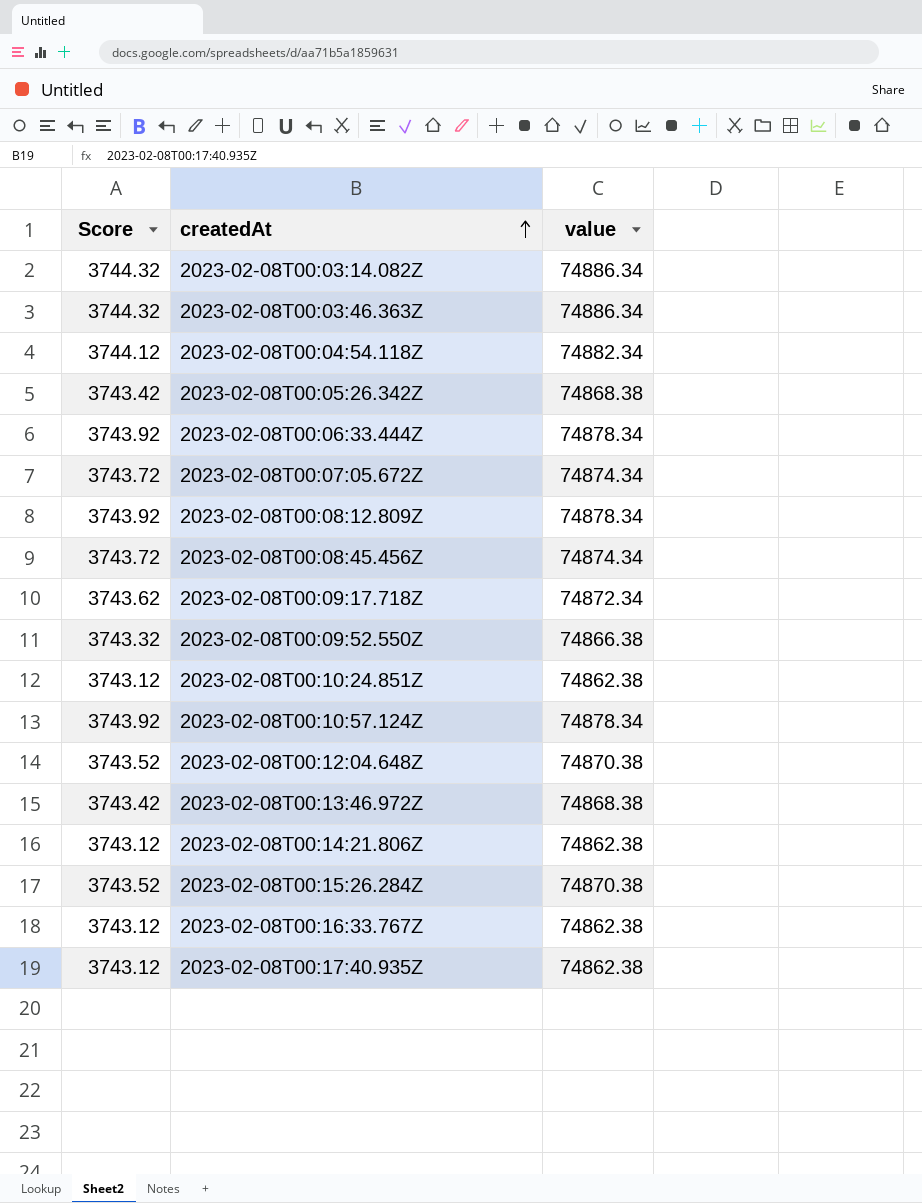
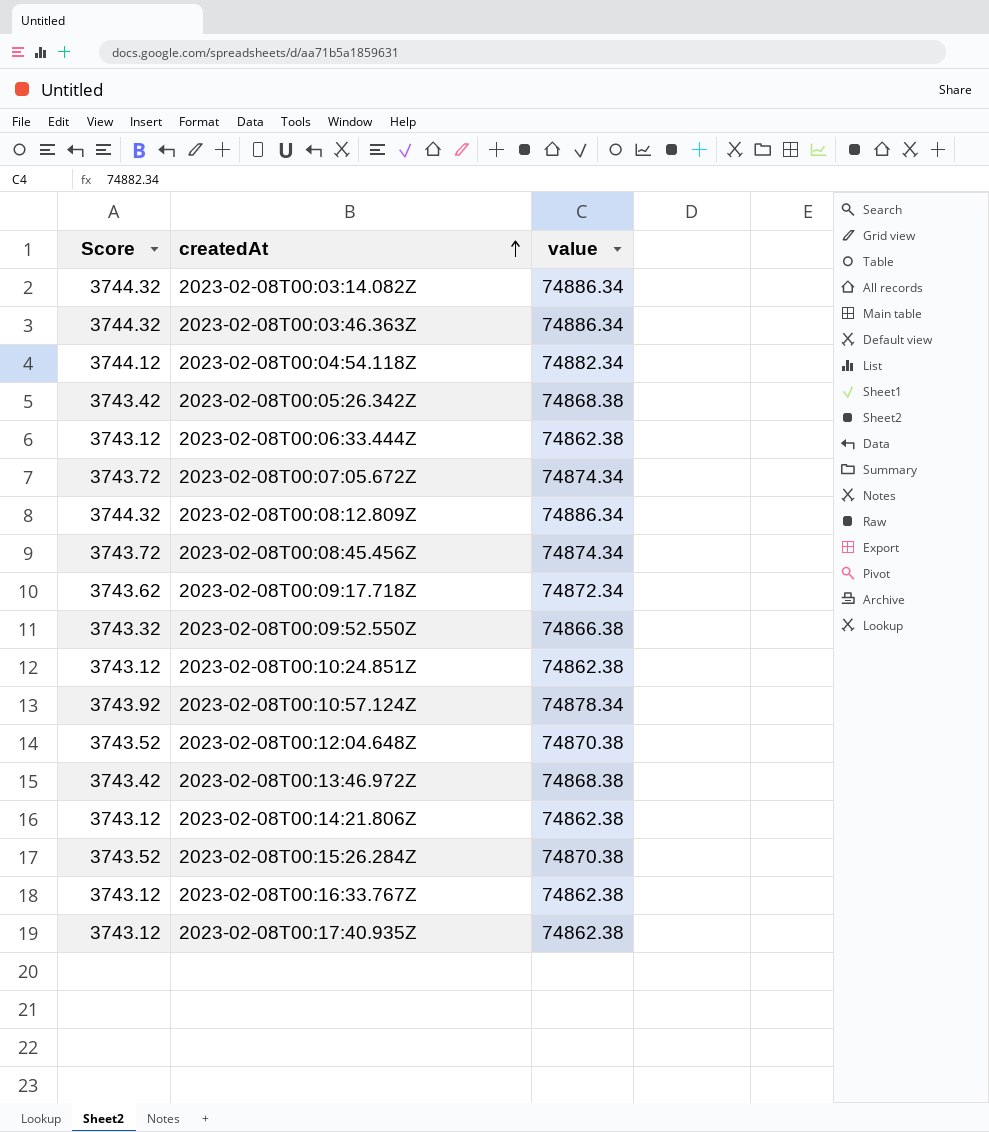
2023-02-08T00:06:33.444Z | Score: 3743.92 -> 3743.12
2023-02-08T00:06:33.444Z | value: 74878.34 -> 74862.38
2023-02-08T00:08:12.809Z | Score: 3743.92 -> 3744.32
2023-02-08T00:08:12.809Z | value: 74878.34 -> 74886.34

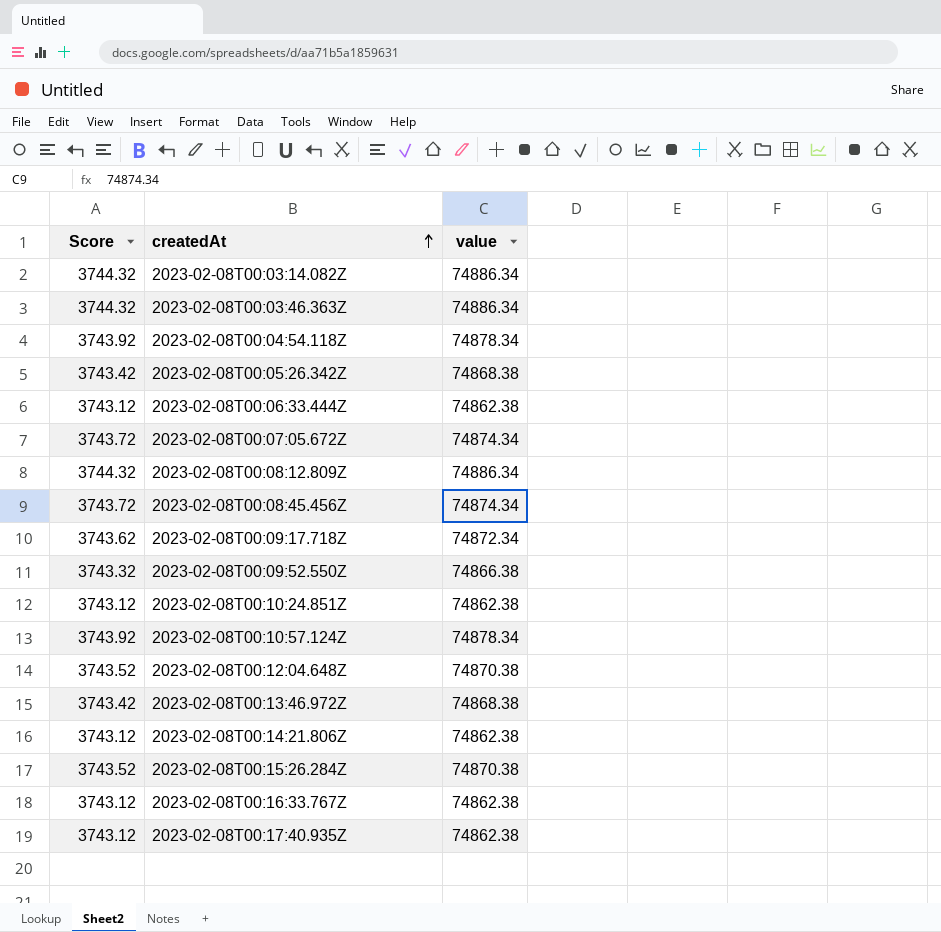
2023-02-08T00:04:54.118Z | Score: 3744.12 -> 3743.92
2023-02-08T00:04:54.118Z | value: 74882.34 -> 74878.34

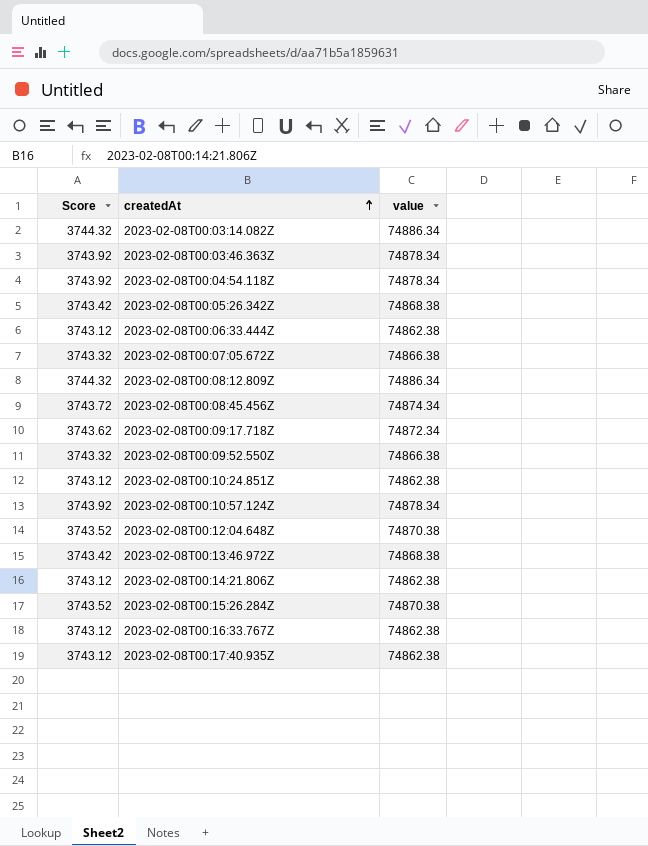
2023-02-08T00:03:46.363Z | Score: 3744.32 -> 3743.92
2023-02-08T00:03:46.363Z | value: 74886.34 -> 74878.34
2023-02-08T00:07:05.672Z | Score: 3743.72 -> 3743.32
2023-02-08T00:07:05.672Z | value: 74874.34 -> 74866.38

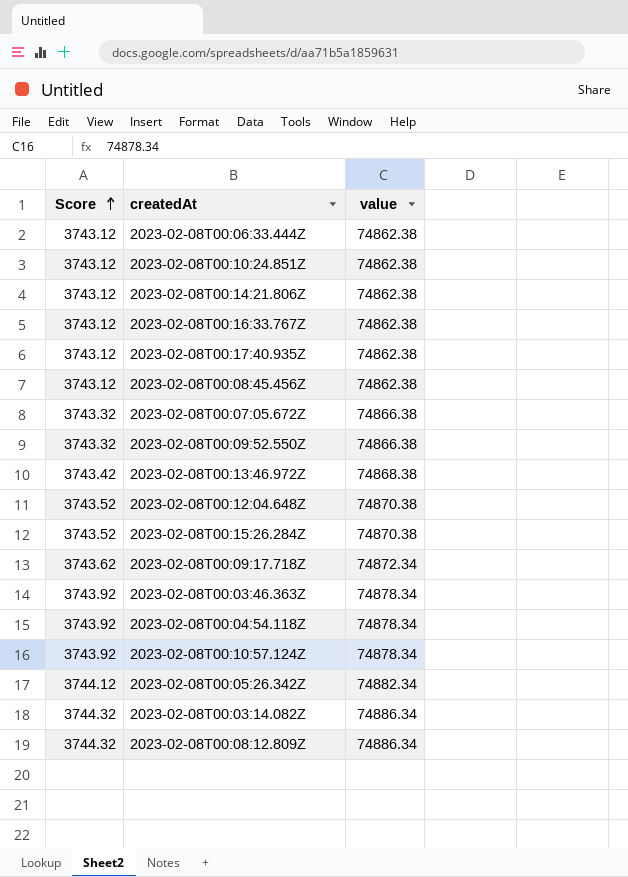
row order: createdAt ascending -> Score ascending
2023-02-08T00:08:45.456Z | Score: 3743.72 -> 3743.12
2023-02-08T00:08:45.456Z | value: 74874.34 -> 74862.38
2023-02-08T00:05:26.342Z | Score: 3743.42 -> 3744.12
2023-02-08T00:05:26.342Z | value: 74868.38 -> 74882.34

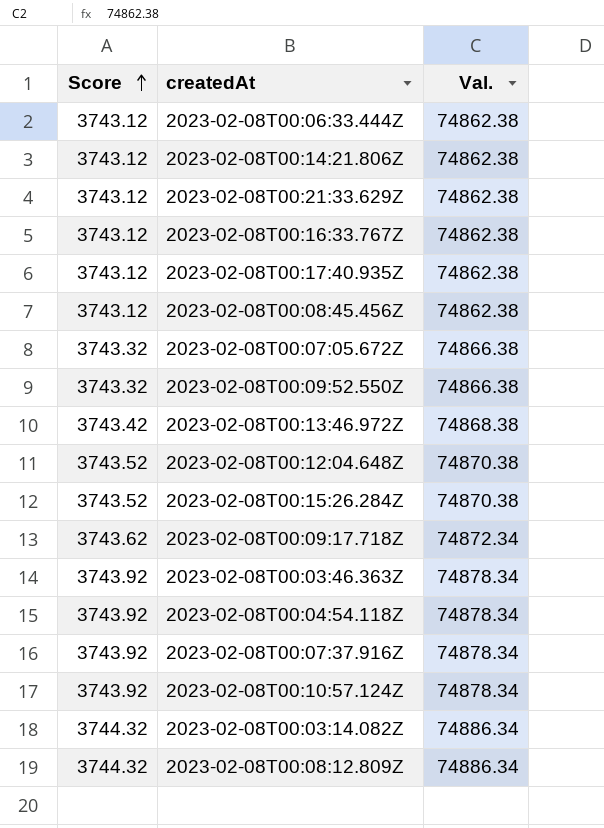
column name: value -> Val.
row 2023-02-08T00:10:24.851Z: 3743.12 | 74862.38 -> none
row 2023-02-08T00:05:26.342Z: 3744.12 | 74882.34 -> none
row 2023-02-08T00:21:33.629Z: none -> 3743.12 | 74862.38
row 2023-02-08T00:07:37.916Z: none -> 3743.92 | 74878.34

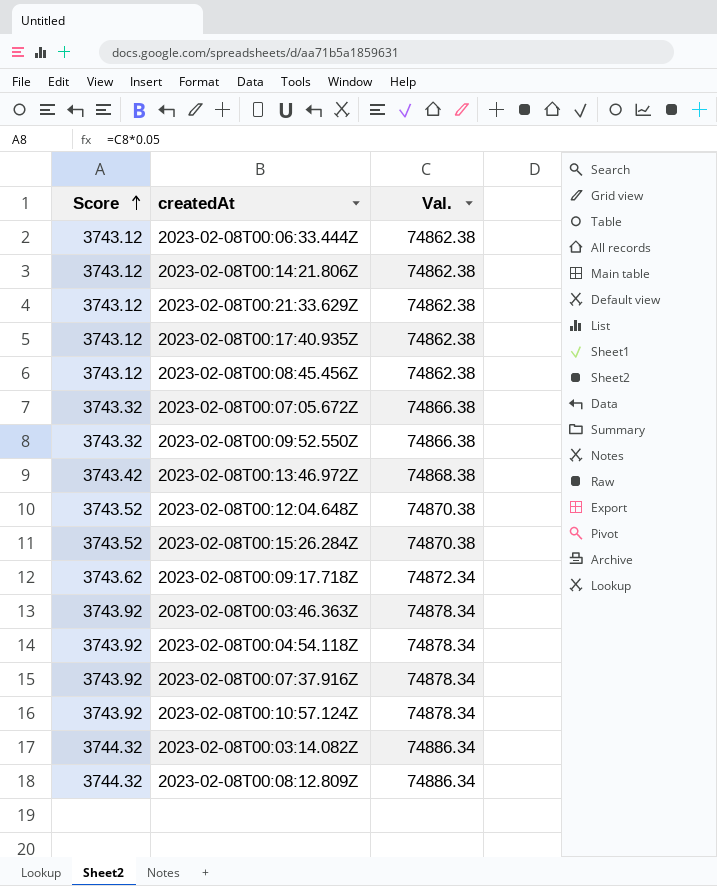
row 2023-02-08T00:16:33.767Z: 3743.12 | 74862.38 -> none

